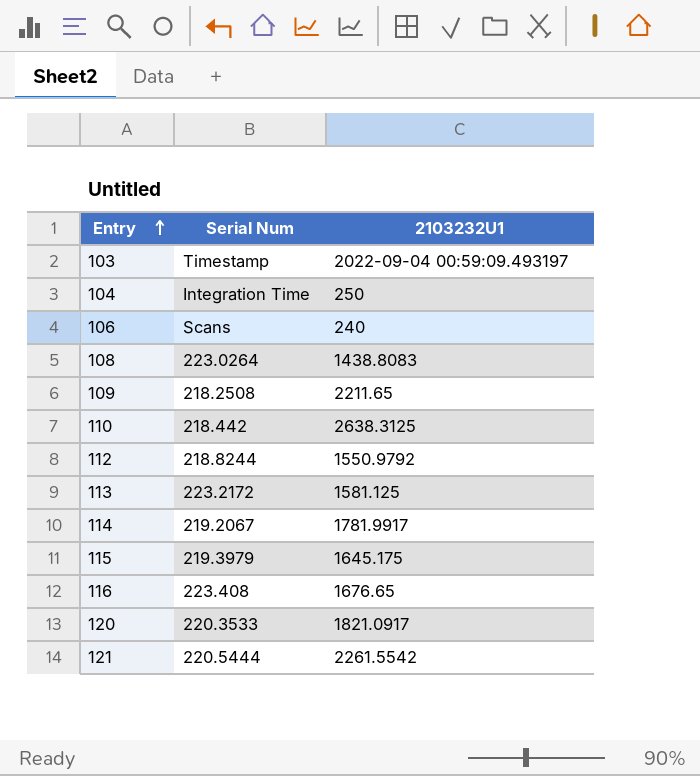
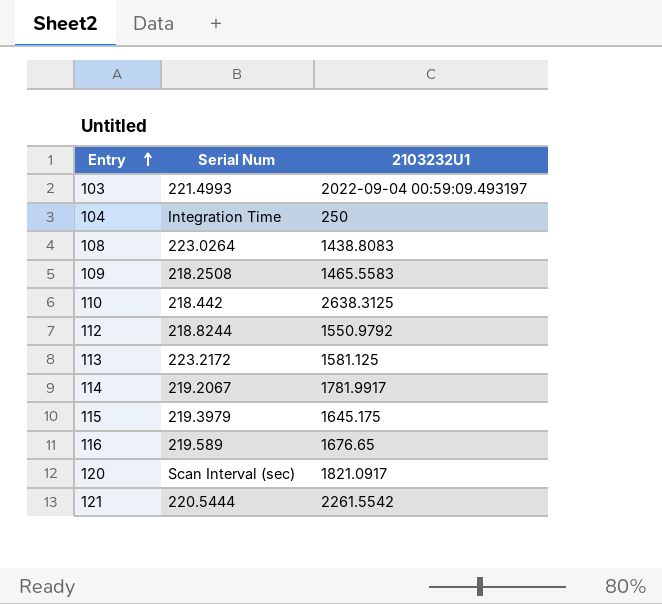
row 106: Scans | 240 -> none
103 | Serial Num: Timestamp -> 221.4993
109 | 2103232U1: 2211.65 -> 1465.5583
116 | Serial Num: 223.408 -> 219.589
120 | Serial Num: 220.3533 -> Scan Interval (sec)

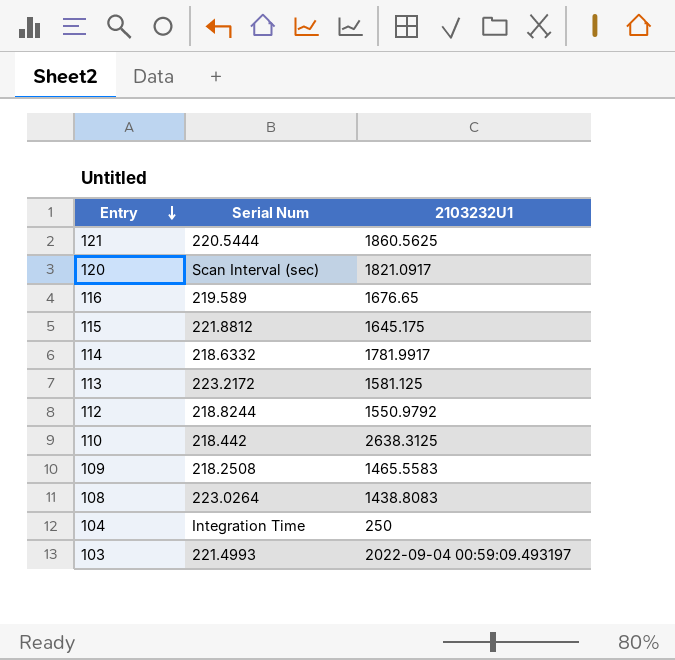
row order: Entry ascending -> Entry descending
121 | 2103232U1: 2261.5542 -> 1860.5625
115 | Serial Num: 219.3979 -> 221.8812
114 | Serial Num: 219.2067 -> 218.6332

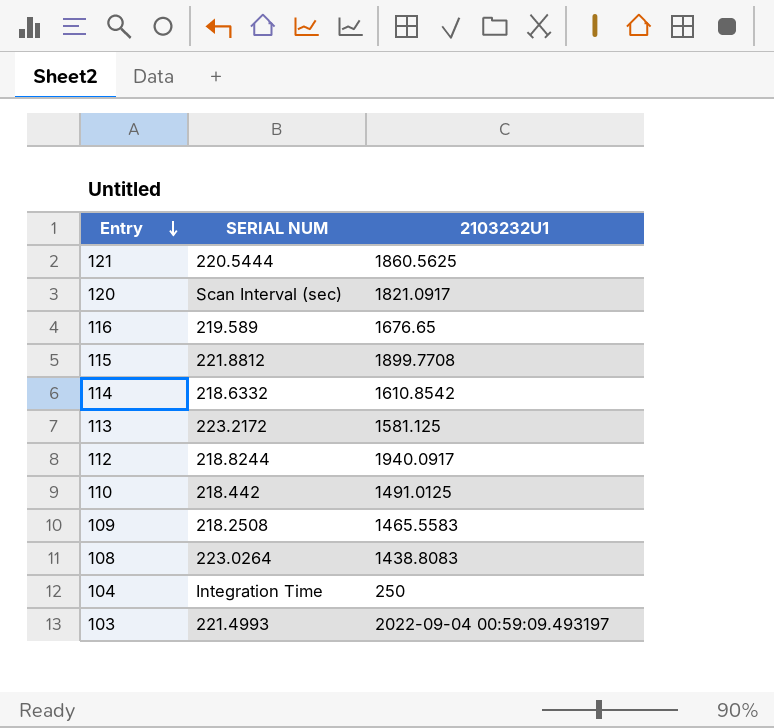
column name: Serial Num -> SERIAL NUM
115 | 2103232U1: 1645.175 -> 1899.7708
114 | 2103232U1: 1781.9917 -> 1610.8542
112 | 2103232U1: 1550.9792 -> 1940.0917
110 | 2103232U1: 2638.3125 -> 1491.0125

